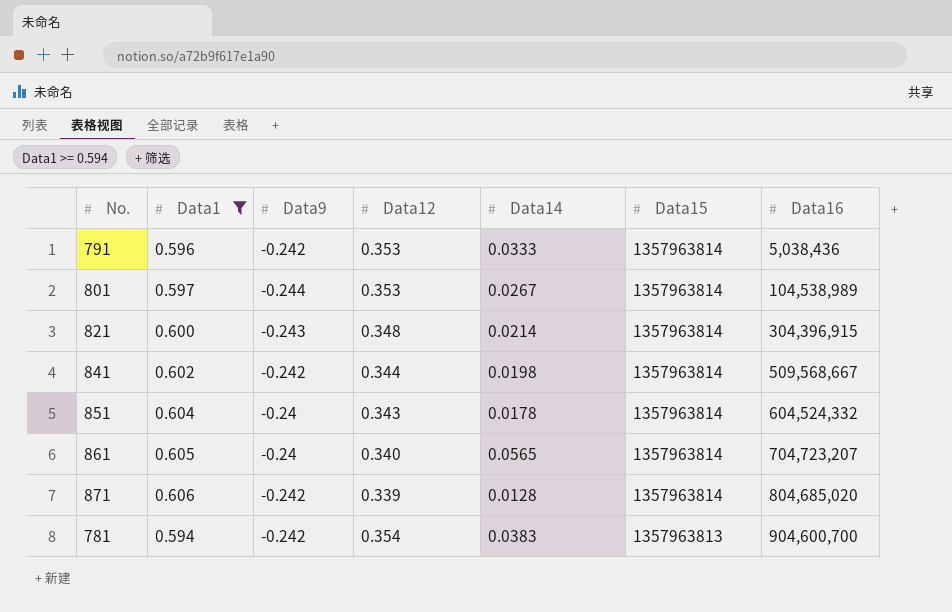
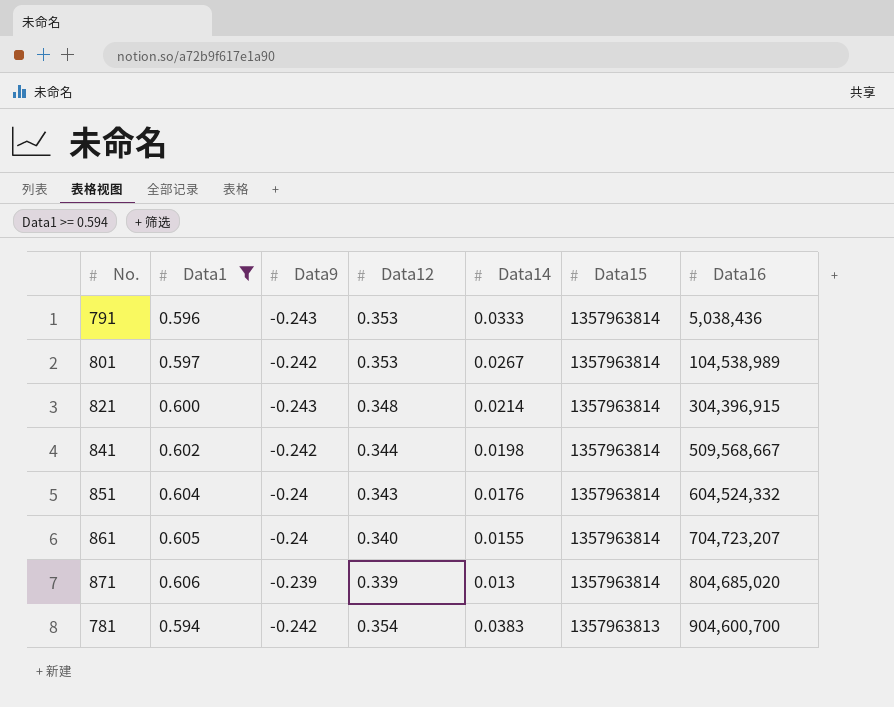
791 | Data9: -0.242 -> -0.243
801 | Data9: -0.244 -> -0.242
851 | Data14: 0.0178 -> 0.0176
861 | Data14: 0.0565 -> 0.0155
871 | Data9: -0.242 -> -0.239
871 | Data14: 0.0128 -> 0.013

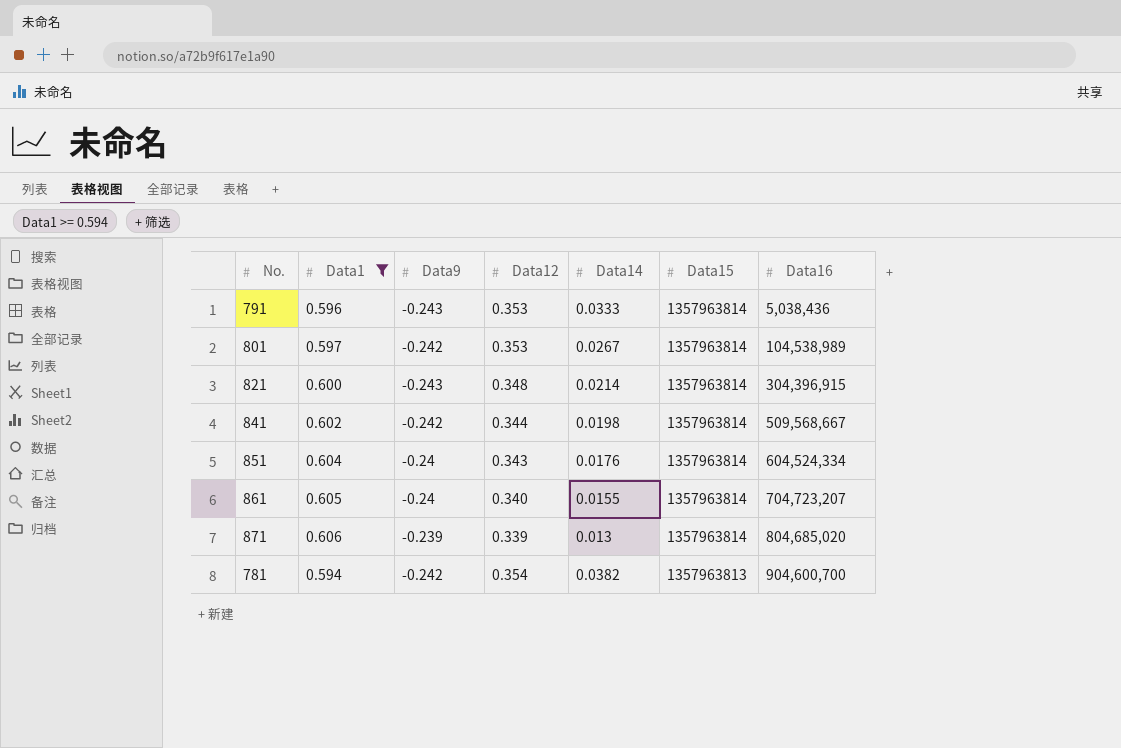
851 | Data16: 604,524,332 -> 604,524,334
781 | Data14: 0.0383 -> 0.0382

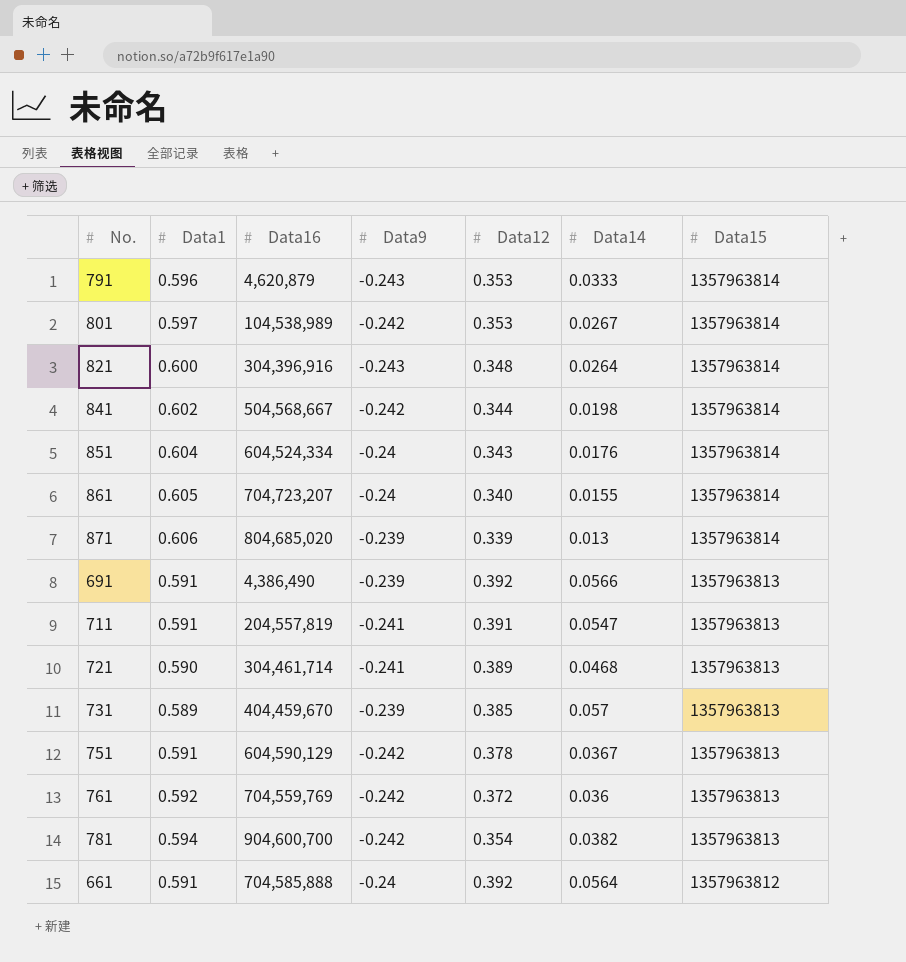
filter: Data1 >= 0.594 -> none
column Data16 | position: 7 -> 3
791 | Data16: 5,038,436 -> 4,620,879
821 | Data16: 304,396,915 -> 304,396,916
821 | Data14: 0.0214 -> 0.0264
841 | Data16: 509,568,667 -> 504,568,667

